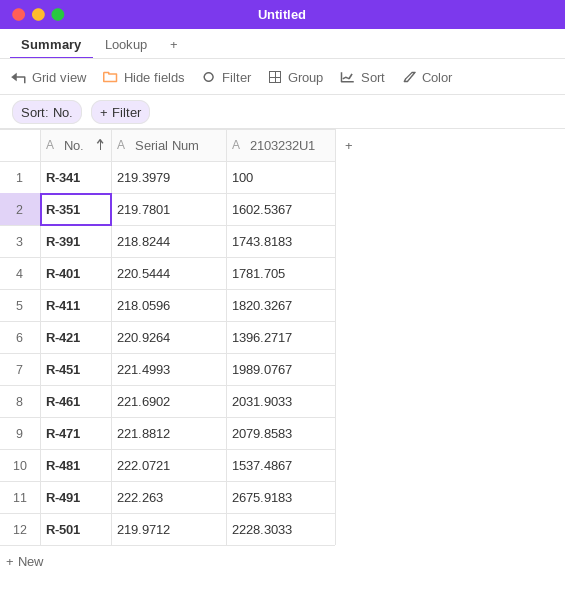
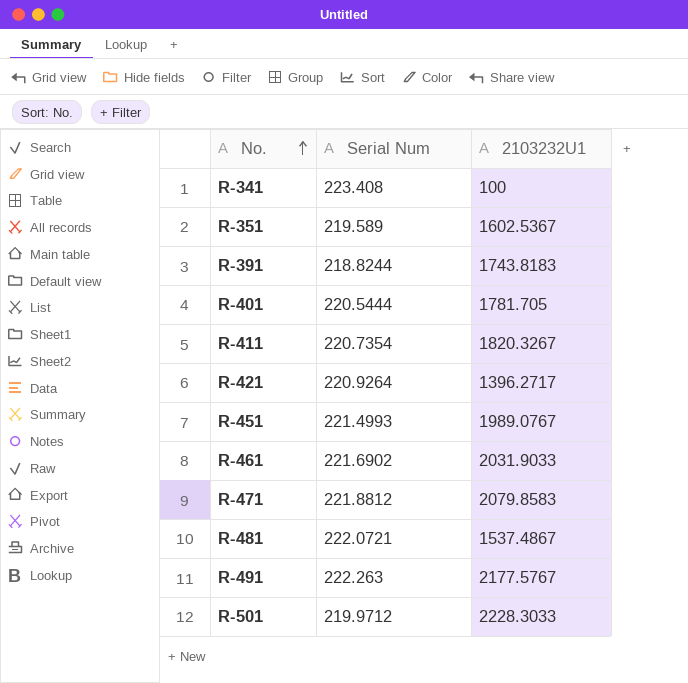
R-341 | Serial Num: 219.3979 -> 223.408
R-351 | Serial Num: 219.7801 -> 219.589
R-411 | Serial Num: 218.0596 -> 220.7354
R-491 | 2103232U1: 2675.9183 -> 2177.5767

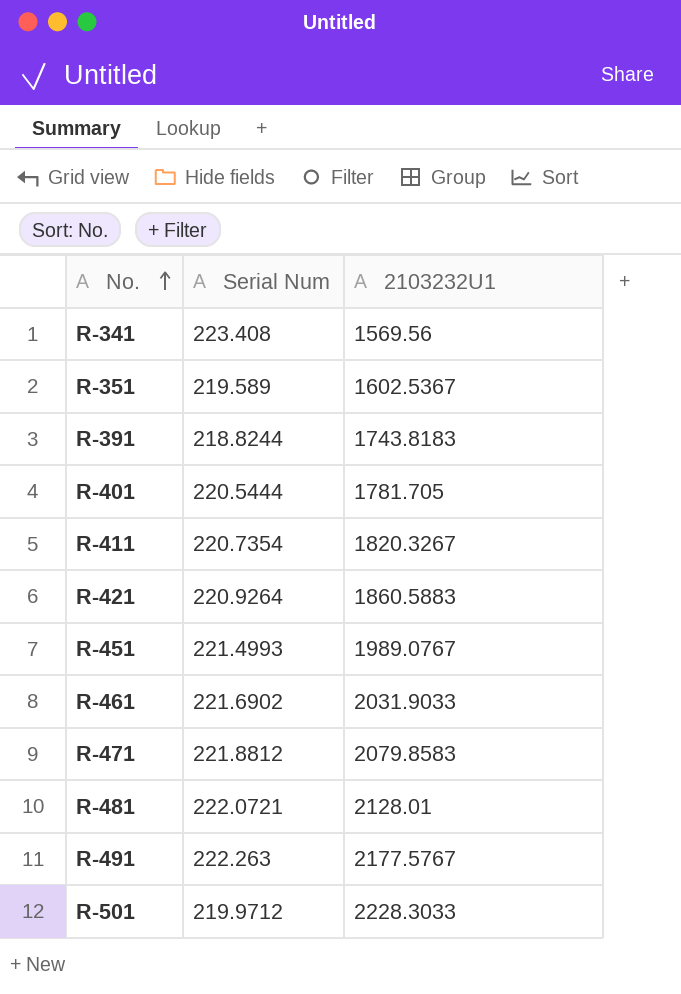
R-341 | 2103232U1: 100 -> 1569.56
R-421 | 2103232U1: 1396.2717 -> 1860.5883
R-481 | 2103232U1: 1537.4867 -> 2128.01

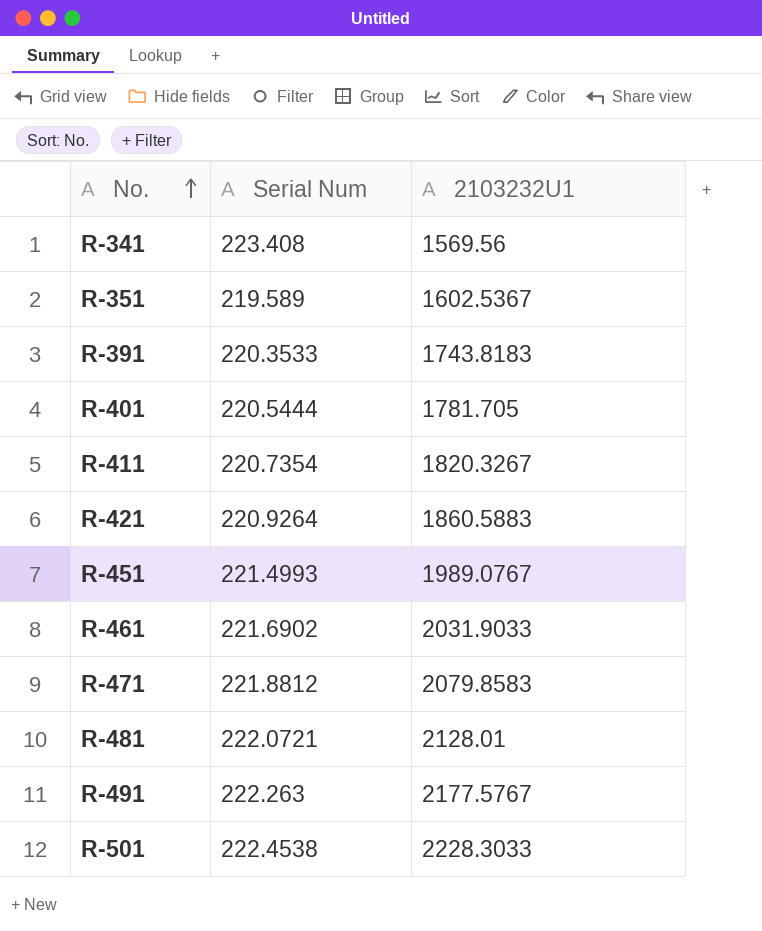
R-391 | Serial Num: 218.8244 -> 220.3533
R-501 | Serial Num: 219.9712 -> 222.4538

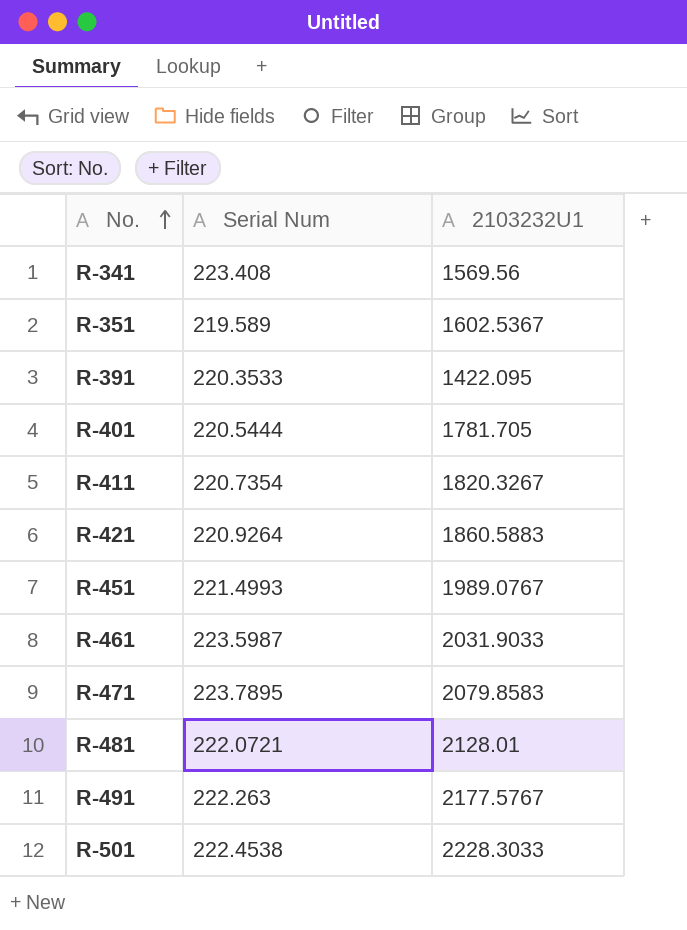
R-391 | 2103232U1: 1743.8183 -> 1422.095
R-461 | Serial Num: 221.6902 -> 223.5987
R-471 | Serial Num: 221.8812 -> 223.7895

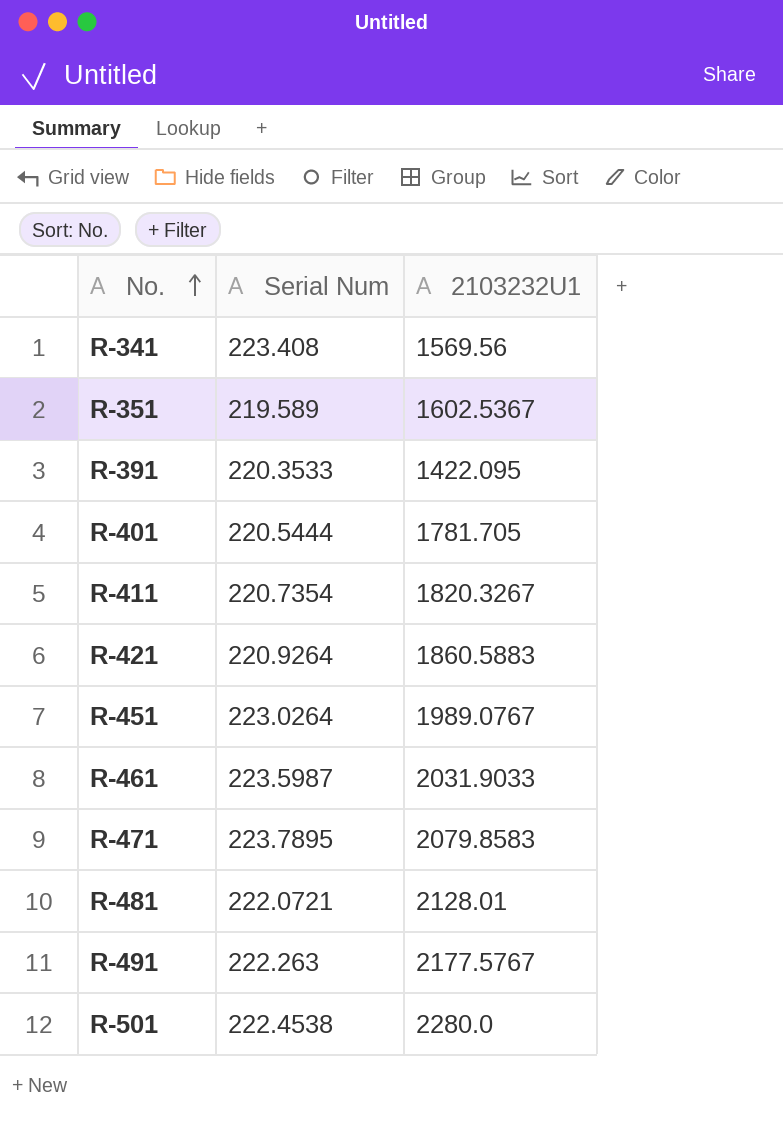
R-451 | Serial Num: 221.4993 -> 223.0264
R-501 | 2103232U1: 2228.3033 -> 2280.0

